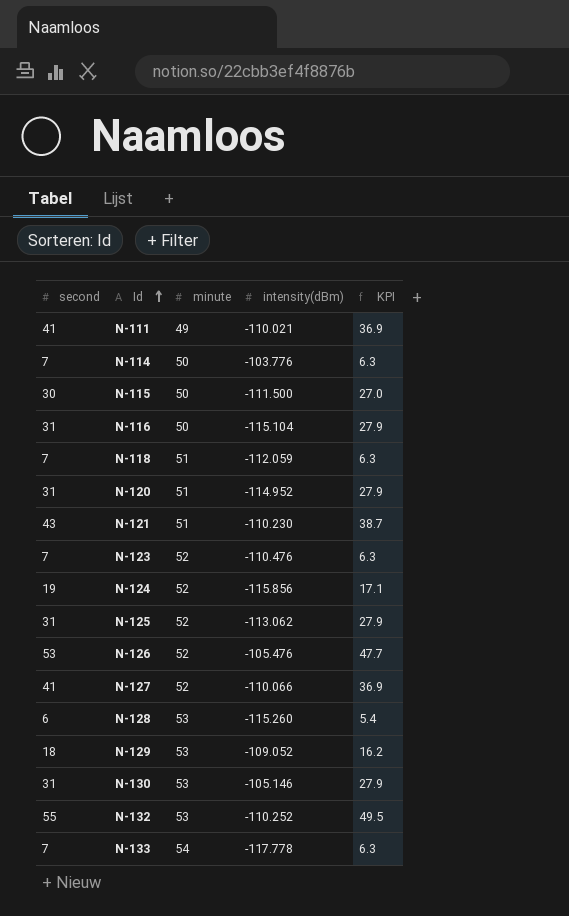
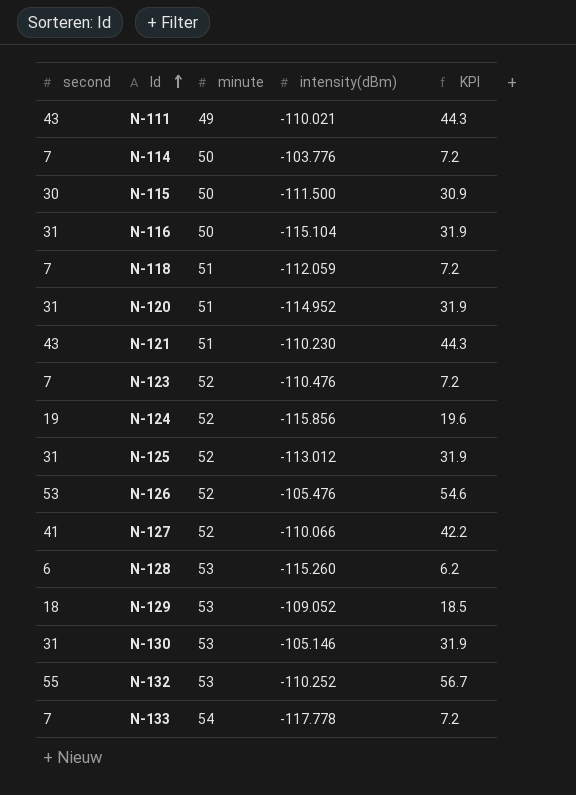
column KPI | formula: [second] * 0.9 -> [second] * 1.03
N-111 | second: 41 -> 43
N-125 | intensity(dBm): -113.062 -> -113.012

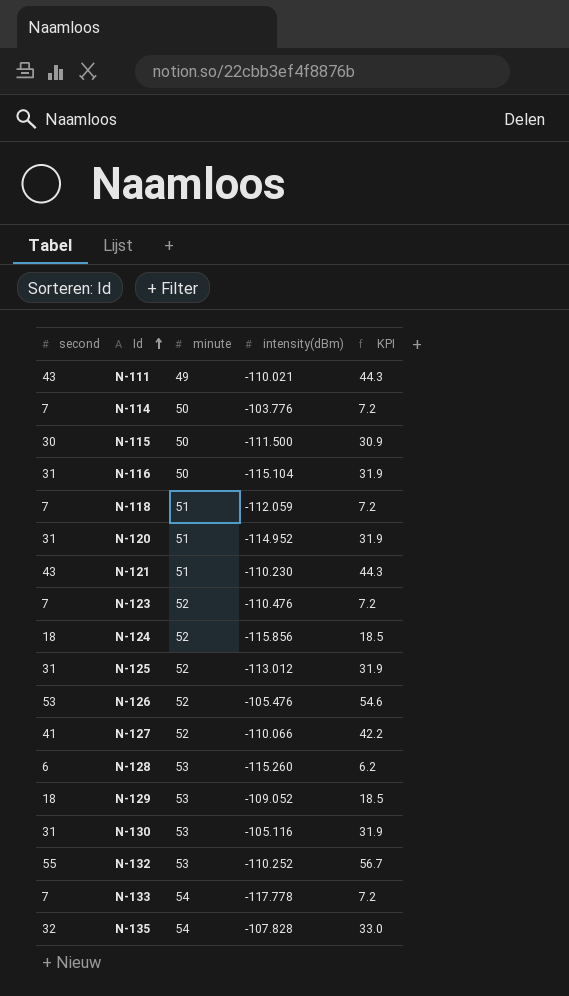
N-124 | second: 19 -> 18
N-124 | KPI: 19.6 -> 18.5
N-130 | intensity(dBm): -105.146 -> -105.116
row N-135: none -> 32 | 54 | -107.828 | 33.0

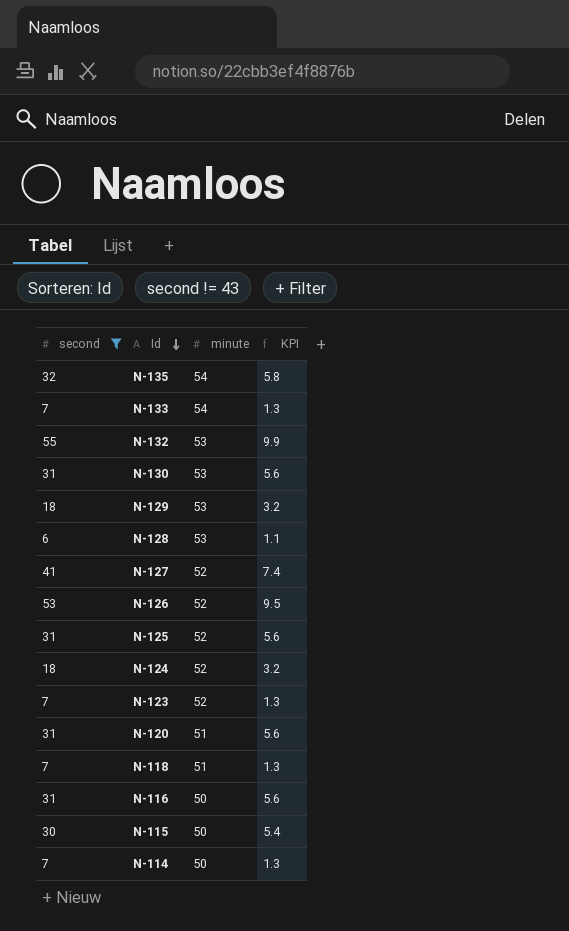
filter: none -> second != 43
row order: Id ascending -> Id descending
column intensity(dBm) | position: 4 -> none
column KPI | formula: [second] * 1.03 -> [second] * 0.18

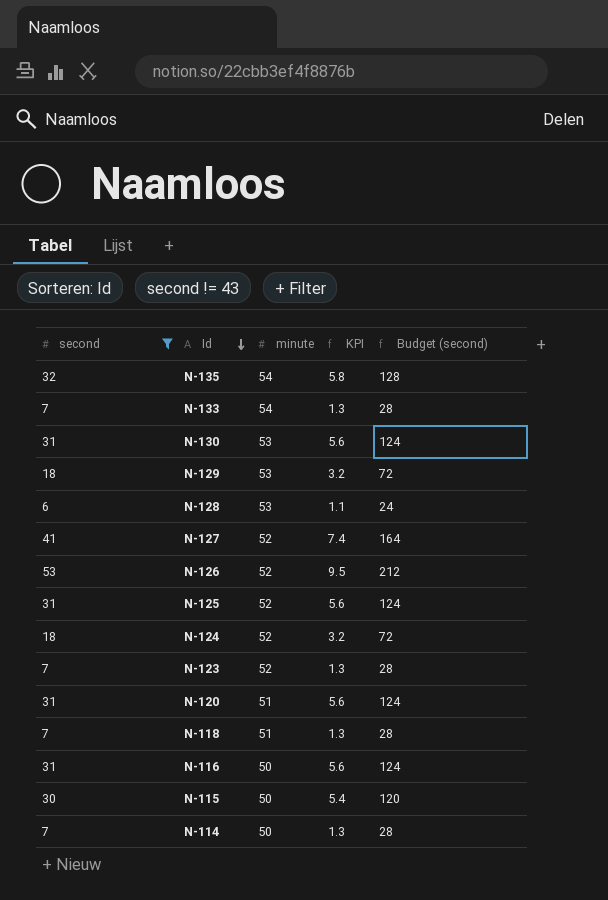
column Budget (second) | formula: none -> [second] * 4
row N-132: 55 | 53 | 9.9 -> none

